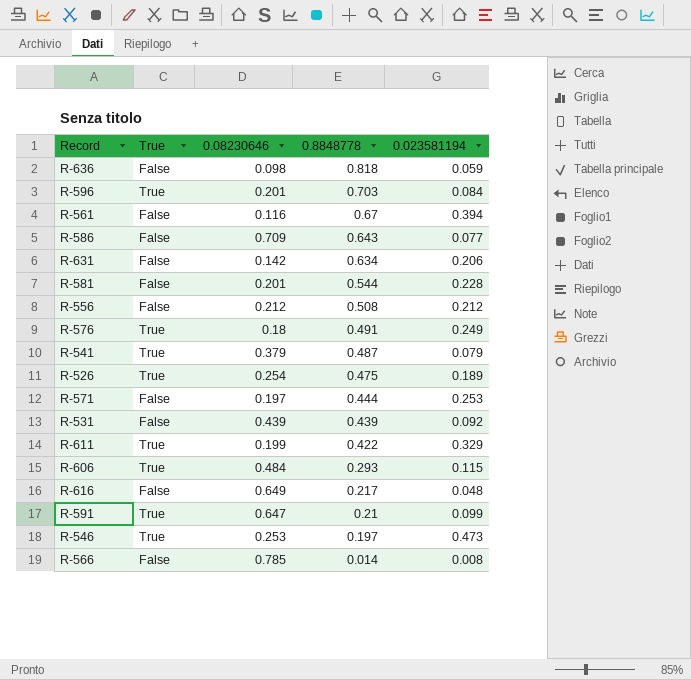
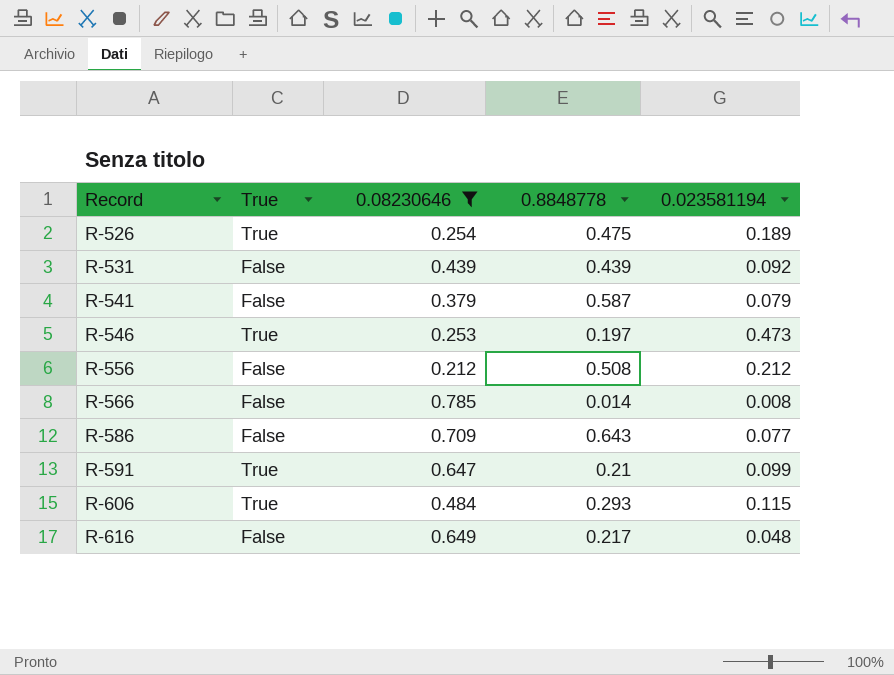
filter: none -> 0.08230646 >= 0.212
row order: 0.8848778 descending -> Record ascending
R-541 | True: True -> False
R-541 | 0.8848778: 0.487 -> 0.587

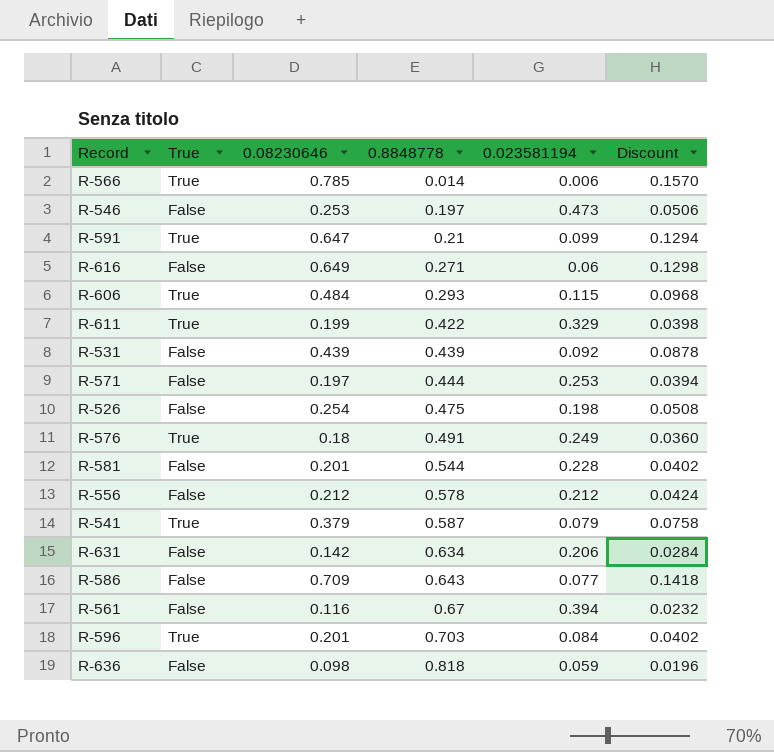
filter: 0.08230646 >= 0.212 -> none
row order: Record ascending -> 0.8848778 ascending
column Discount | formula: none -> [0.08230646] * 0.2
R-566 | True: False -> True
R-566 | 0.023581194: 0.008 -> 0.006
R-546 | True: True -> False
R-616 | 0.8848778: 0.217 -> 0.271
R-616 | 0.023581194: 0.048 -> 0.06
R-526 | True: True -> False
R-526 | 0.023581194: 0.189 -> 0.198
R-556 | 0.8848778: 0.508 -> 0.578
R-541 | True: False -> True

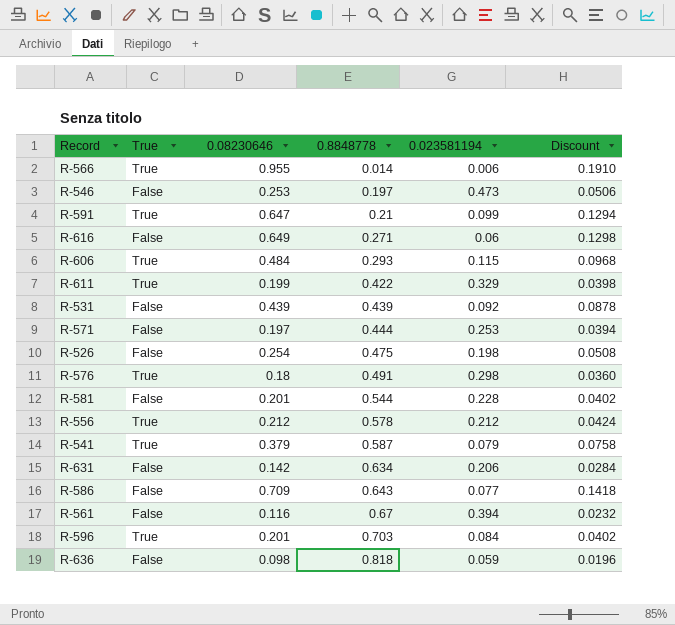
R-566 | 0.08230646: 0.785 -> 0.955
R-566 | Discount: 0.1570 -> 0.1910
R-576 | 0.023581194: 0.249 -> 0.298
R-556 | True: False -> True

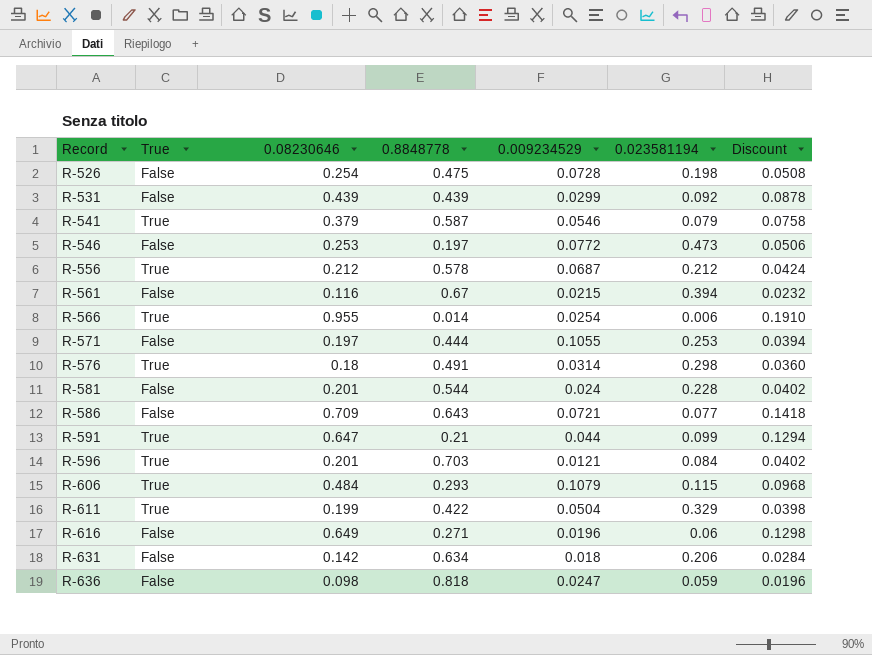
row order: 0.8848778 ascending -> Record ascending
column 0.009234529 | position: none -> 5

